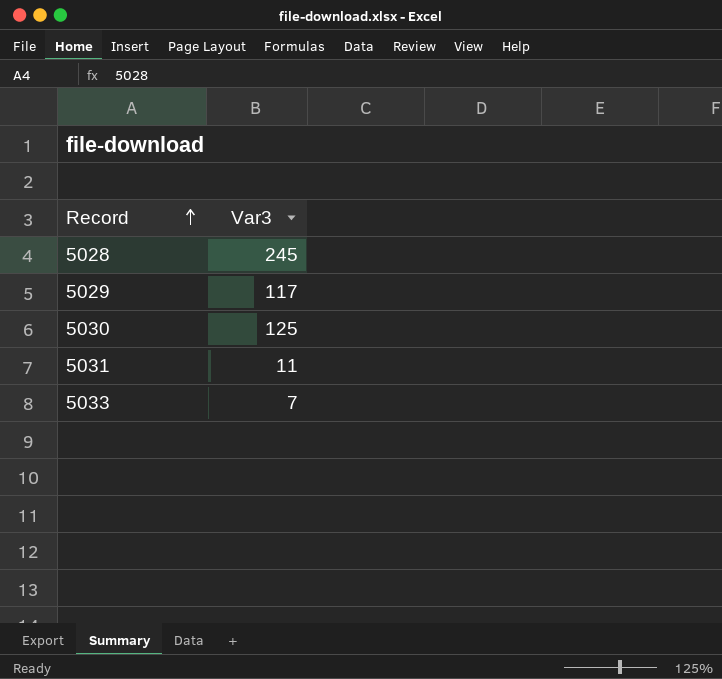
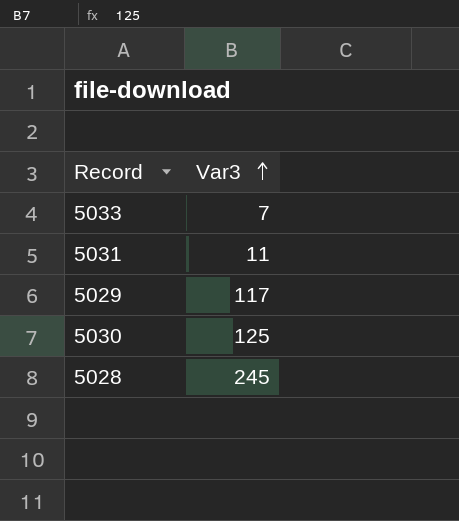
row order: Record ascending -> Var3 ascending

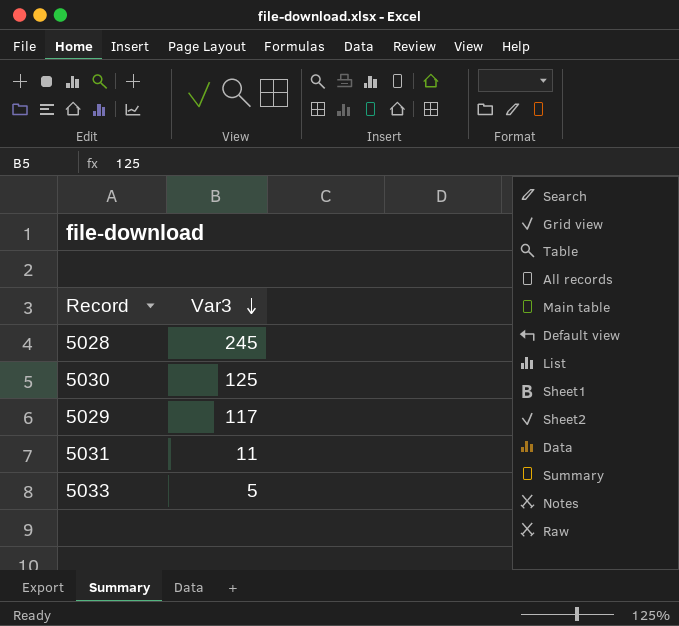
row order: Var3 ascending -> Var3 descending
5033 | Var3: 7 -> 5

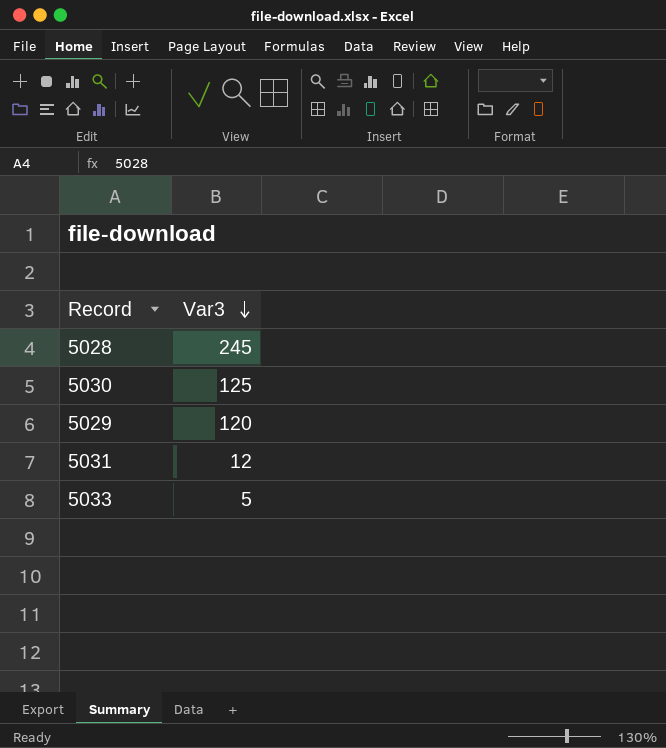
5029 | Var3: 117 -> 120
5031 | Var3: 11 -> 12

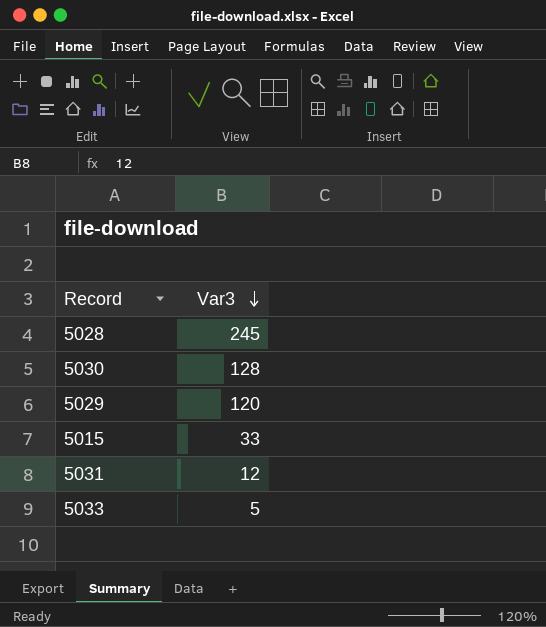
5030 | Var3: 125 -> 128
row 5015: none -> 33

